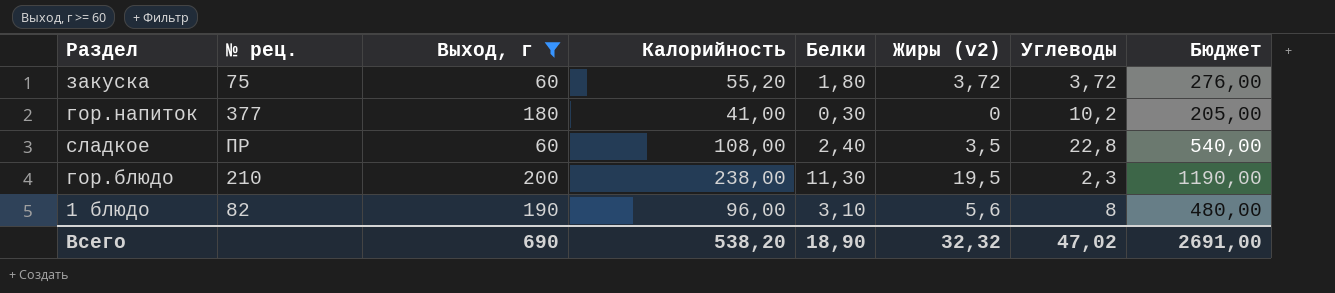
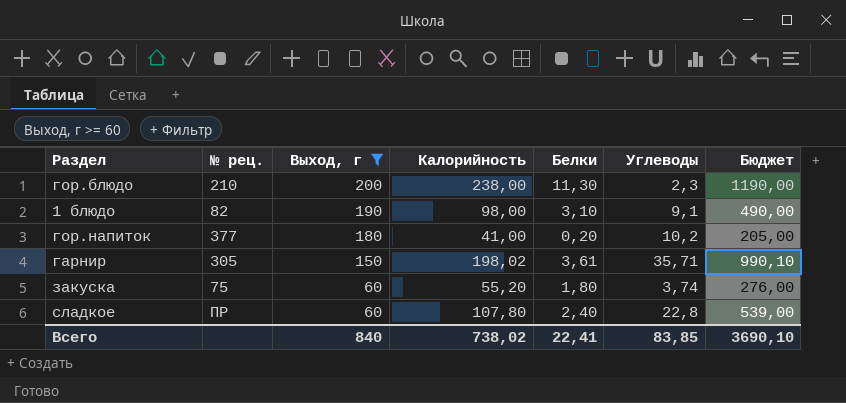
row order: none -> Выход, г descending
column Жиры (v2) | position: 6 -> none
1 блюдо | Калорийность: 96,00 -> 98,00
1 блюдо | Углеводы: 8 -> 9,1
1 блюдо | Бюджет: 480,00 -> 490,00
гор.напиток | Белки: 0,30 -> 0,20
row гарнир: none -> 305 | 150 | 198,02 | 3,61 | 35,71 | 990,10
закуска | Углеводы: 3,72 -> 3,74
сладкое | Калорийность: 108,00 -> 107,80
сладкое | Бюджет: 540,00 -> 539,00
Всего | Выход, г: 690 -> 840
Всего | Калорийность: 538,20 -> 738,02
Всего | Белки: 18,90 -> 22,41
Всего | Углеводы: 47,02 -> 83,85
Всего | Бюджет: 2691,00 -> 3690,10

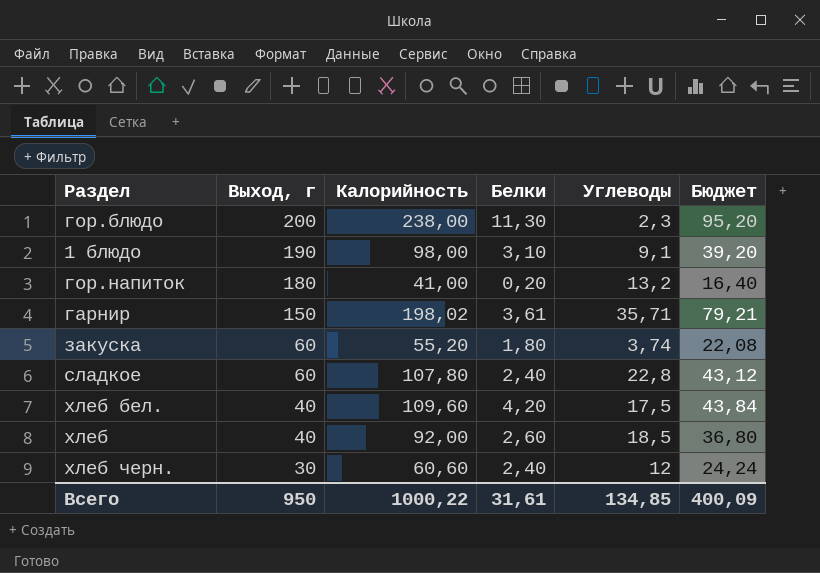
filter: Выход, г >= 60 -> none
column № рец. | position: 2 -> none
column Бюджет | formula: [Калорийность] * 5 -> [Калорийность] * 0,4
гор.напиток | Углеводы: 10,2 -> 13,2
Всего | Выход, г: 840 -> 950
Всего | Калорийность: 738,02 -> 1000,22
Всего | Белки: 22,41 -> 31,61
Всего | Углеводы: 83,85 -> 134,85
Всего | Бюджет: 3690,10 -> 400,09

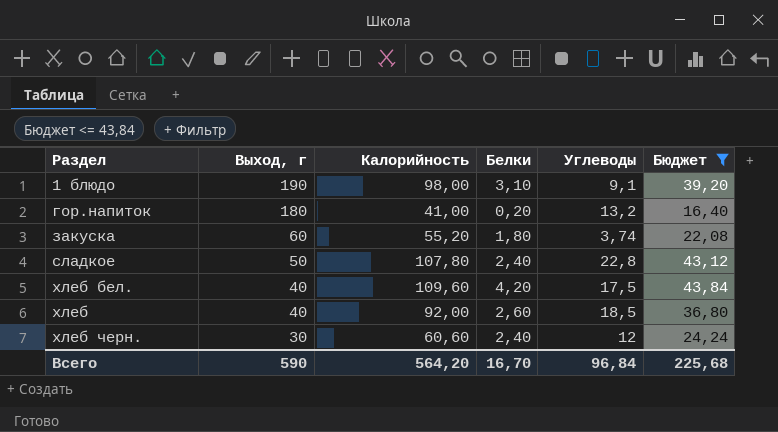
filter: none -> Бюджет <= 43,84
сладкое | Выход, г: 60 -> 50
Всего | Выход, г: 950 -> 590
Всего | Калорийность: 1000,22 -> 564,20
Всего | Белки: 31,61 -> 16,70
Всего | Углеводы: 134,85 -> 96,84
Всего | Бюджет: 400,09 -> 225,68

